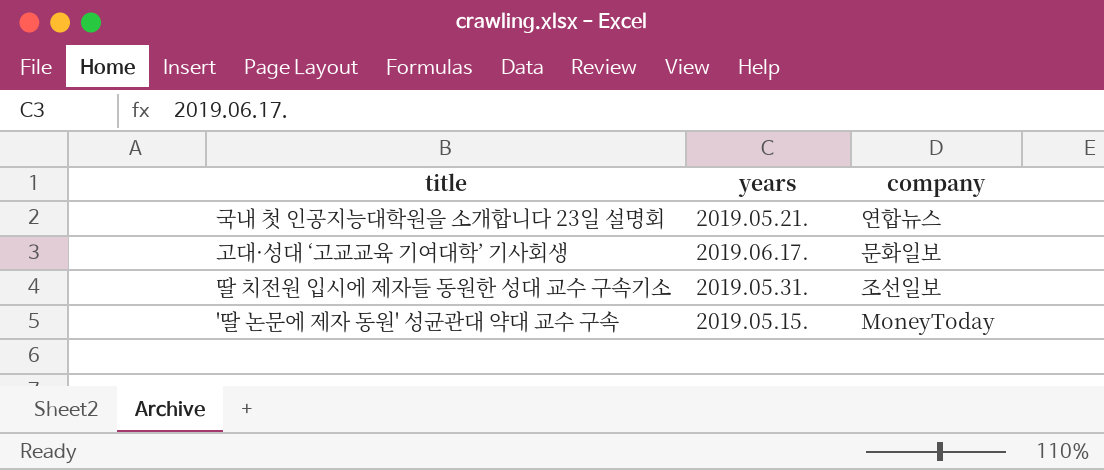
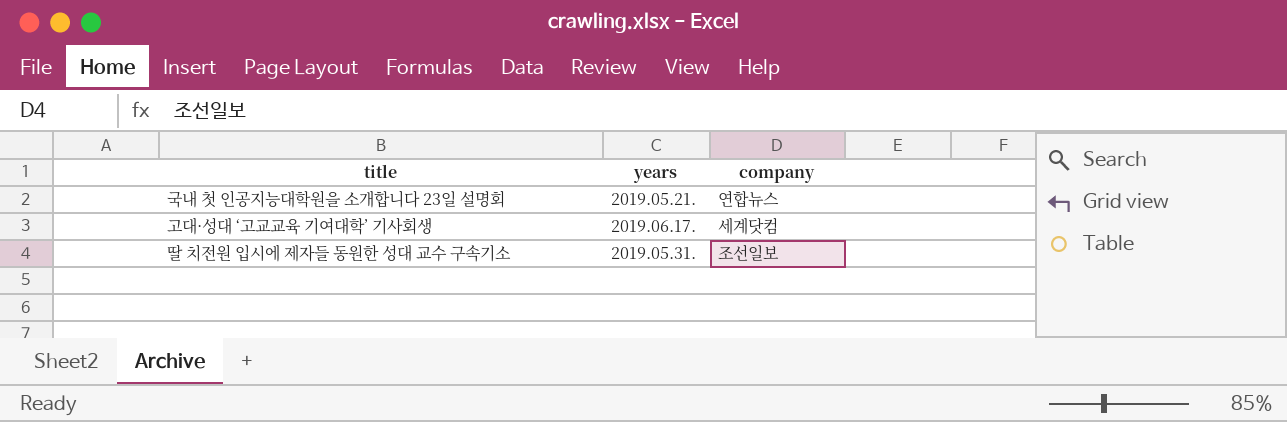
row '딸 논문에 제자 동원' 성균관대 약대 교수 구속: 2019.05.15. | MoneyToday -> none
고대·성대 ‘고교교육 기여대학’ 기사회생 | company: 문화일보 -> 세계닷컴

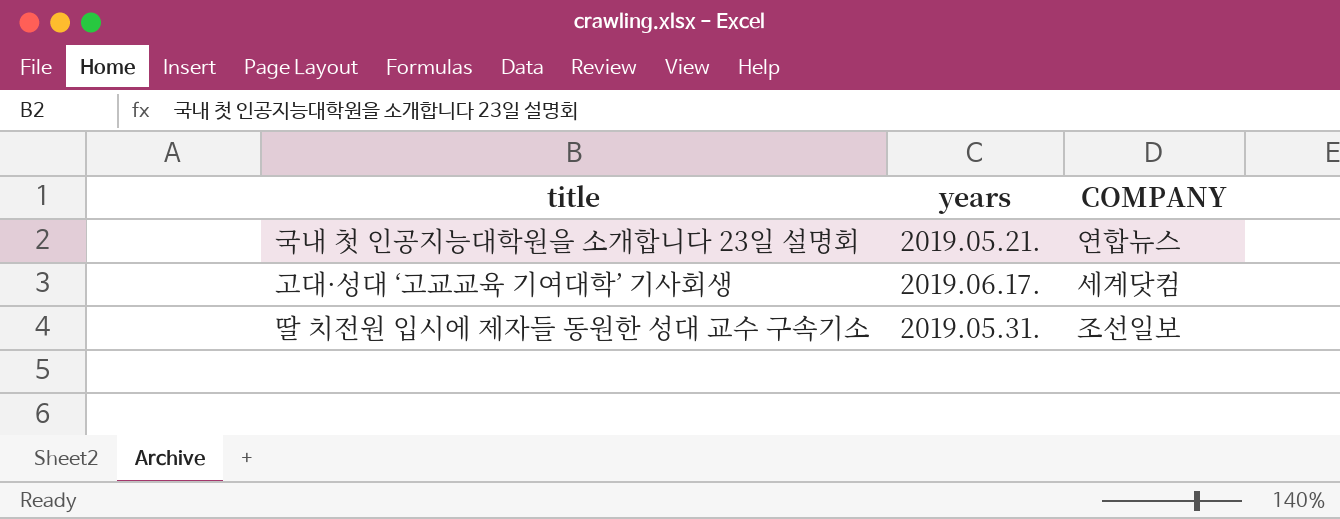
column name: company -> COMPANY

